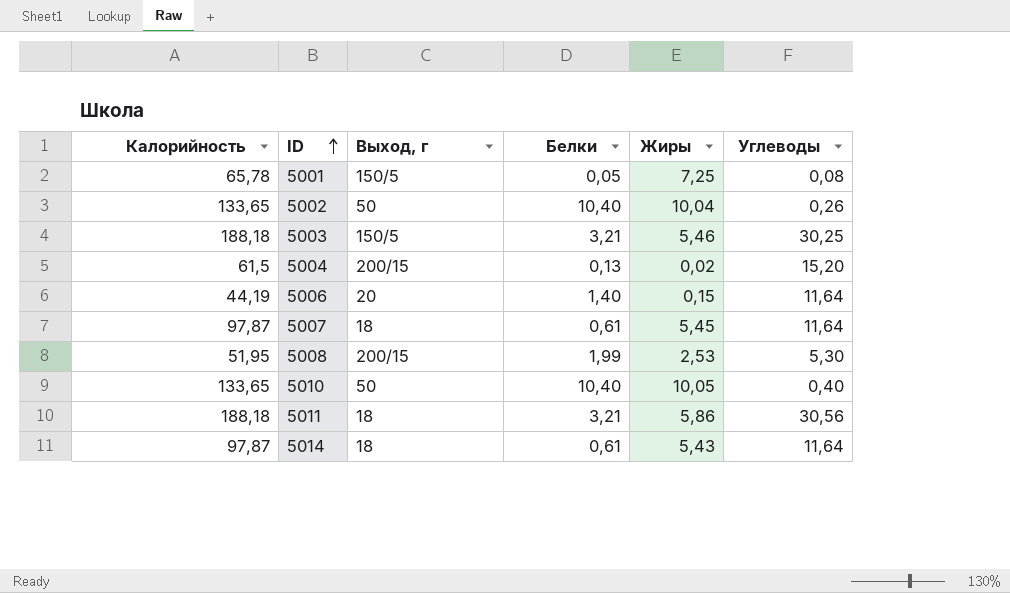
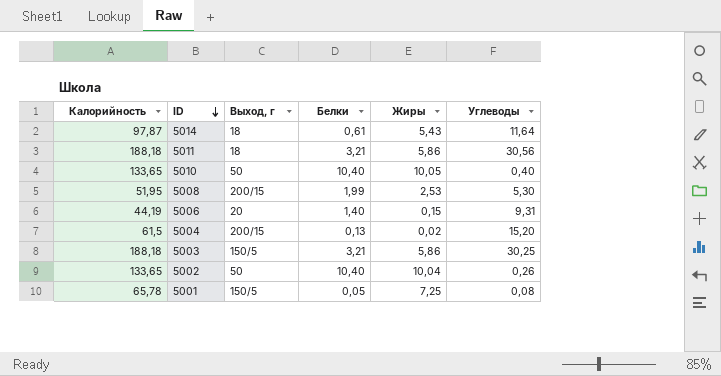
row order: ID ascending -> ID descending
row 5007: 97,87 | 18 | 0,61 | 5,45 | 11,64 -> none
5006 | Углеводы: 11,64 -> 9,31
5003 | Жиры: 5,46 -> 5,86

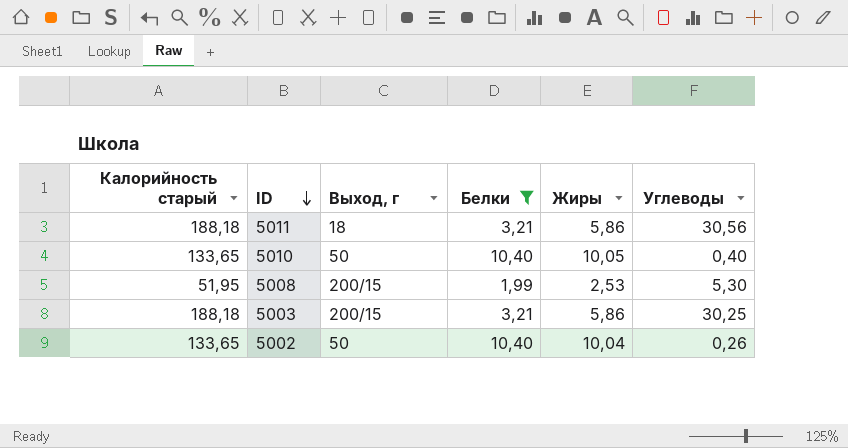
filter: none -> Белки >= 1,99
column name: Калорийность -> Калорийность старый
5003 | Выход, г: 150/5 -> 200/15

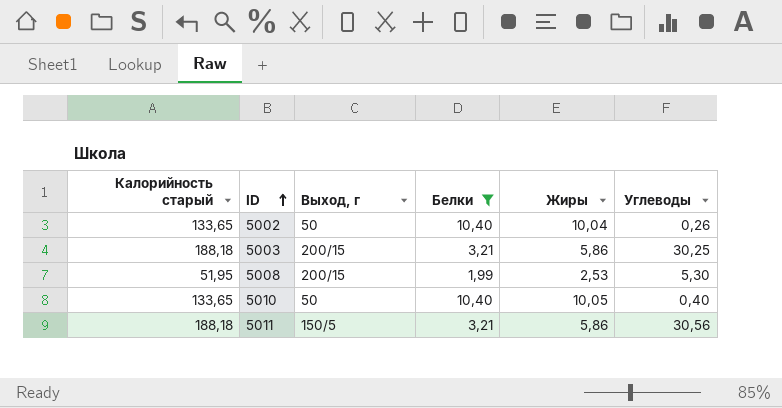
row order: ID descending -> ID ascending
5011 | Выход, г: 18 -> 150/5

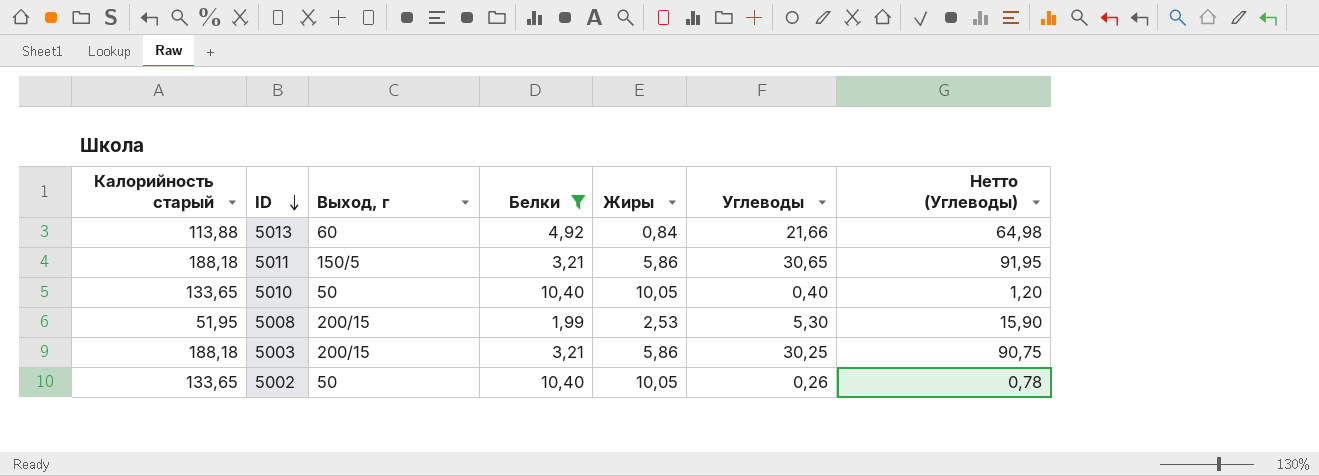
row order: ID ascending -> ID descending
column Нетто (Углеводы) | formula: none -> [Углеводы] * 3
row 5013: none -> 113,88 | 60 | 4,92 | 0,84 | 21,66 | 64,98
5011 | Углеводы: 30,56 -> 30,65
5002 | Жиры: 10,04 -> 10,05

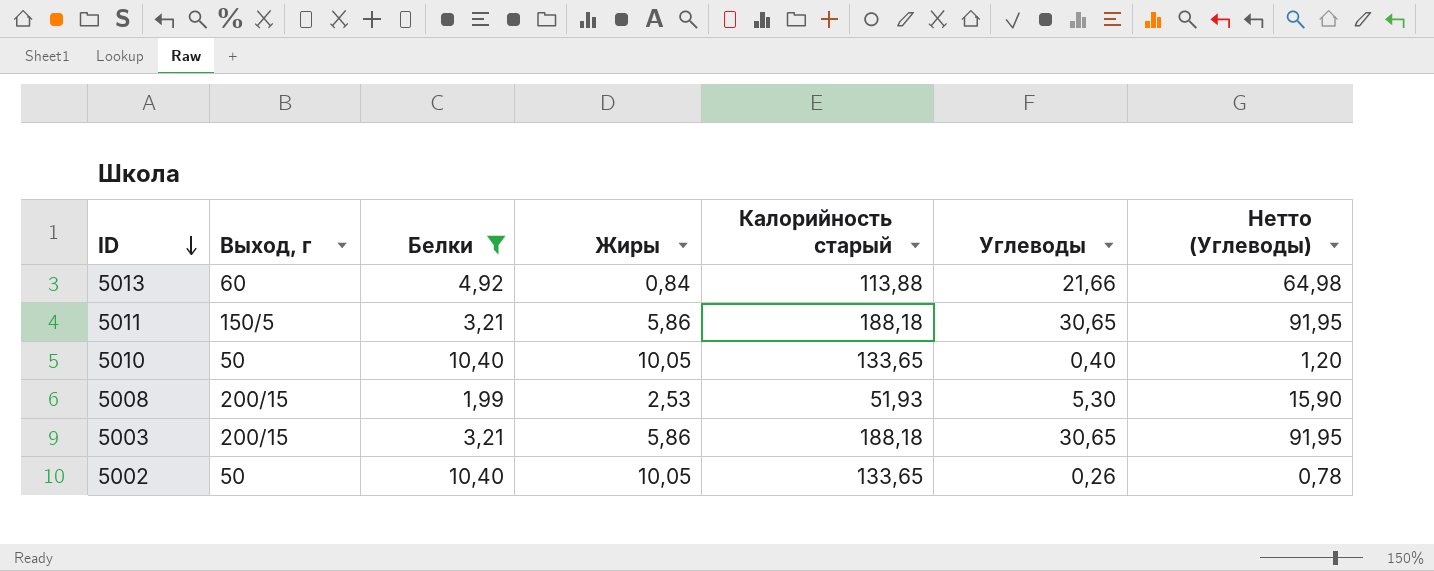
column Калорийность старый | position: 1 -> 5
5008 | Калорийность старый: 51,95 -> 51,93
5003 | Углеводы: 30,25 -> 30,65
5003 | Нетто (Углеводы): 90,75 -> 91,95

